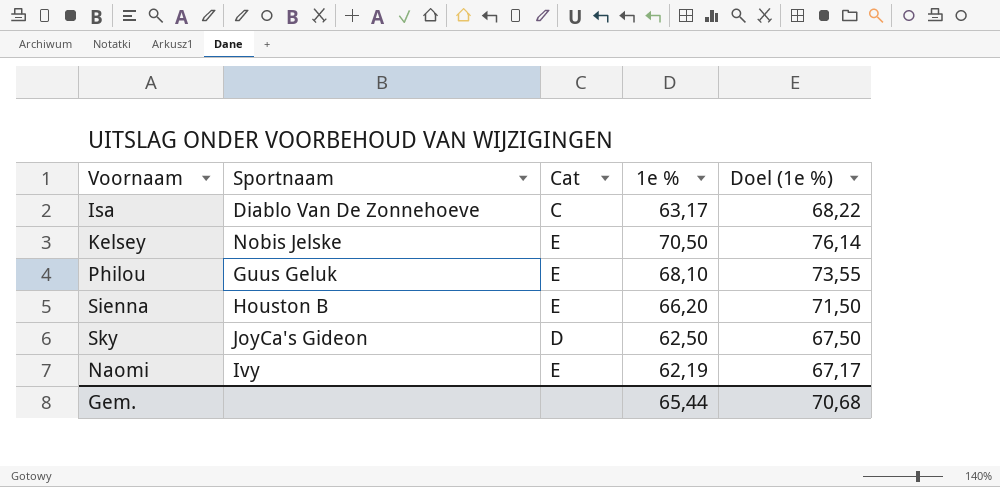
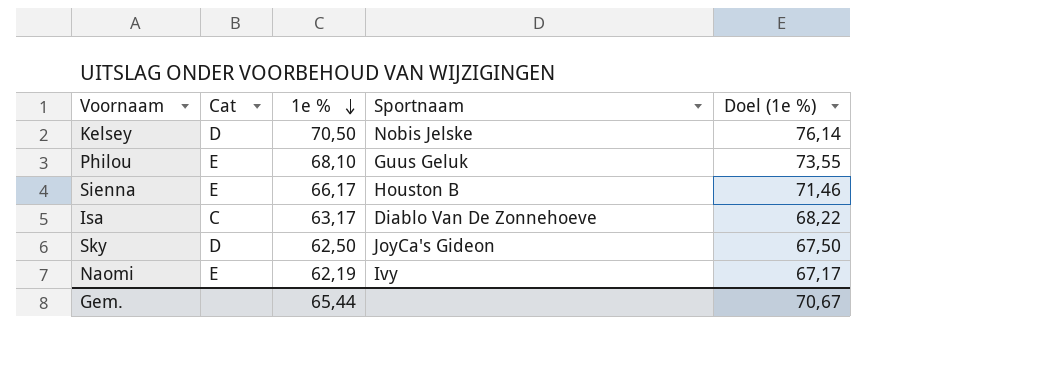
row order: none -> 1e % descending
column Sportnaam | position: 2 -> 4
Kelsey | Cat: E -> D
Sienna | 1e %: 66,20 -> 66,17
Sienna | Doel (1e %): 71,50 -> 71,46
Gem. | Doel (1e %): 70,68 -> 70,67

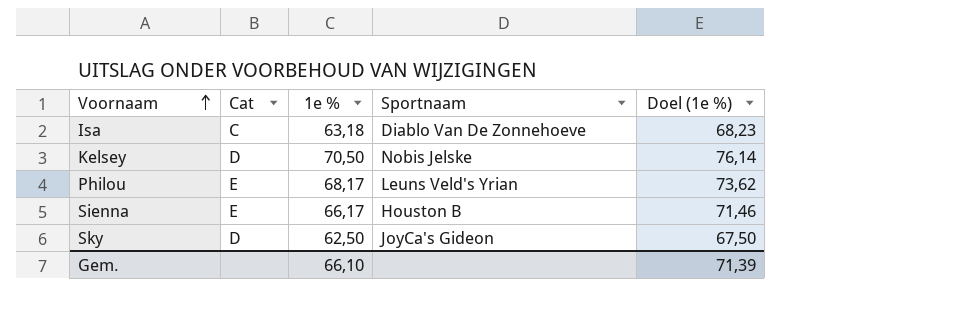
row order: 1e % descending -> Voornaam ascending
row Naomi: E | 62,19 | Ivy | 67,17 -> none
Isa | 1e %: 63,17 -> 63,18
Isa | Doel (1e %): 68,22 -> 68,23
Philou | 1e %: 68,10 -> 68,17
Philou | Sportnaam: Guus Geluk -> Leuns Veld's Yrian
Philou | Doel (1e %): 73,55 -> 73,62
Gem. | 1e %: 65,44 -> 66,10
Gem. | Doel (1e %): 70,67 -> 71,39

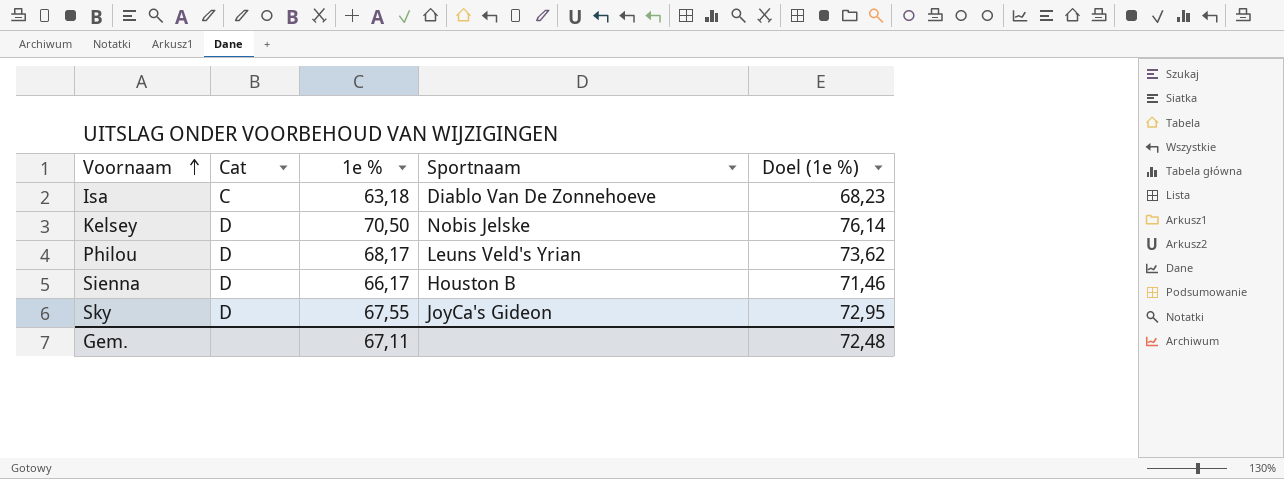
Philou | Cat: E -> D
Sienna | Cat: E -> D
Sky | 1e %: 62,50 -> 67,55
Sky | Doel (1e %): 67,50 -> 72,95
Gem. | 1e %: 66,10 -> 67,11
Gem. | Doel (1e %): 71,39 -> 72,48

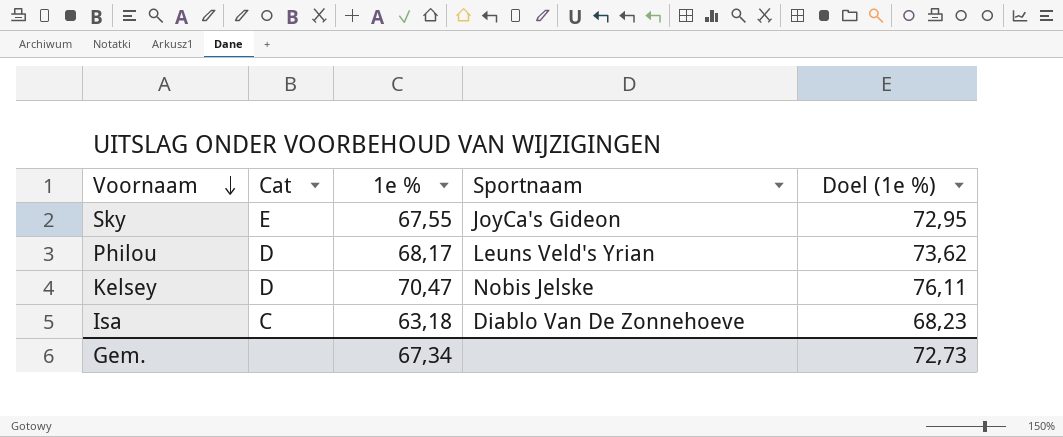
row order: Voornaam ascending -> Voornaam descending
row Sienna: D | 66,17 | Houston B | 71,46 -> none
Sky | Cat: D -> E
Kelsey | 1e %: 70,50 -> 70,47
Kelsey | Doel (1e %): 76,14 -> 76,11
Gem. | 1e %: 67,11 -> 67,34
Gem. | Doel (1e %): 72,48 -> 72,73

